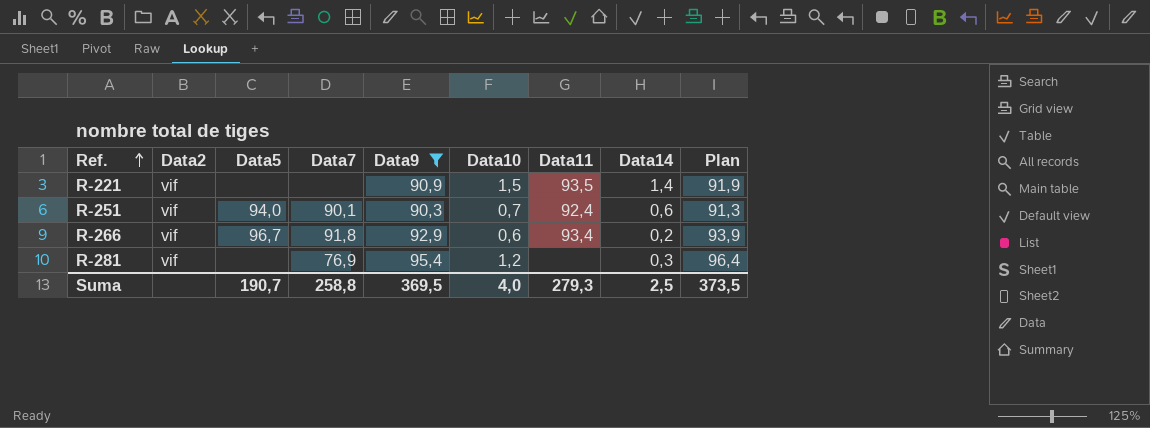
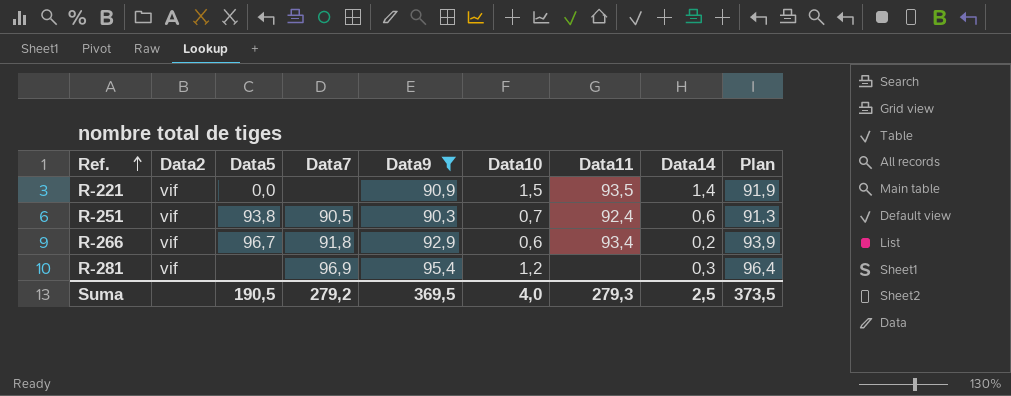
R-221 | Data5: none -> 0,0
R-251 | Data5: 94,0 -> 93,8
R-251 | Data7: 90,1 -> 90,5
R-281 | Data7: 76,9 -> 96,9
Suma | Data5: 190,7 -> 190,5
Suma | Data7: 258,8 -> 279,2

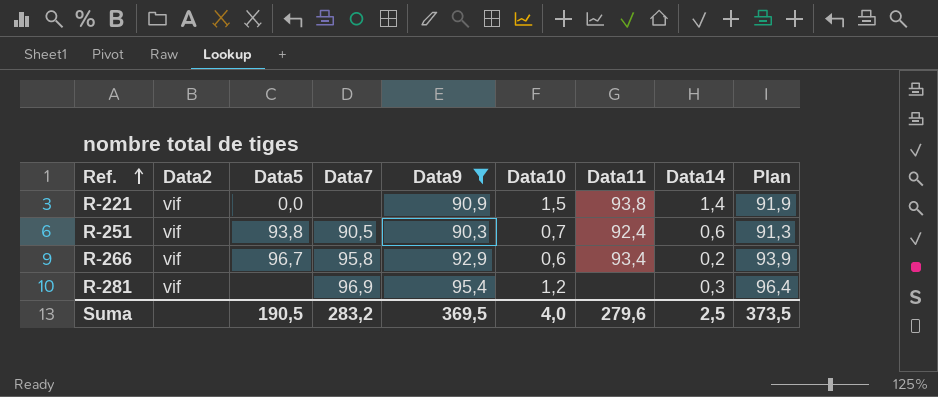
R-221 | Data11: 93,5 -> 93,8
R-266 | Data7: 91,8 -> 95,8
Suma | Data7: 279,2 -> 283,2
Suma | Data11: 279,3 -> 279,6

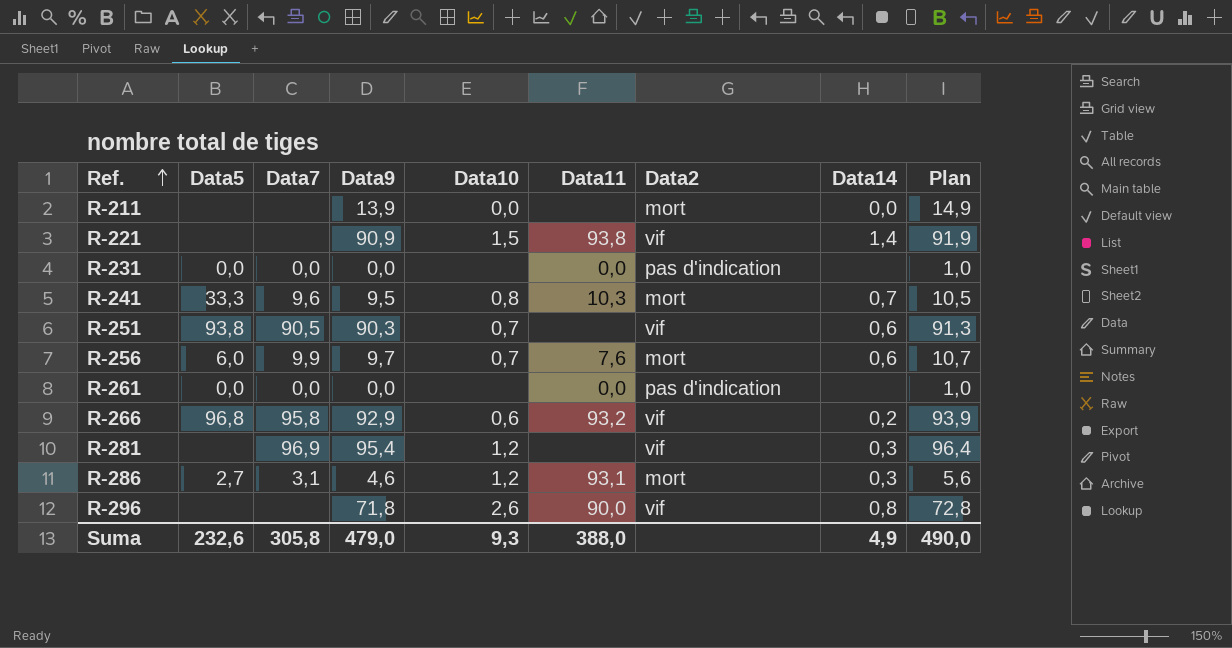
filter: Data9 >= 90,3 -> none
column Data2 | position: 2 -> 7
R-221 | Data5: 0,0 -> none
R-251 | Data11: 92,4 -> none
R-266 | Data5: 96,7 -> 96,8
R-266 | Data11: 93,4 -> 93,2
Suma | Data5: 190,5 -> 232,6
Suma | Data7: 283,2 -> 305,8
Suma | Data9: 369,5 -> 479,0
Suma | Data10: 4,0 -> 9,3
Suma | Data11: 279,6 -> 388,0
Suma | Data14: 2,5 -> 4,9
Suma | Plan: 373,5 -> 490,0

